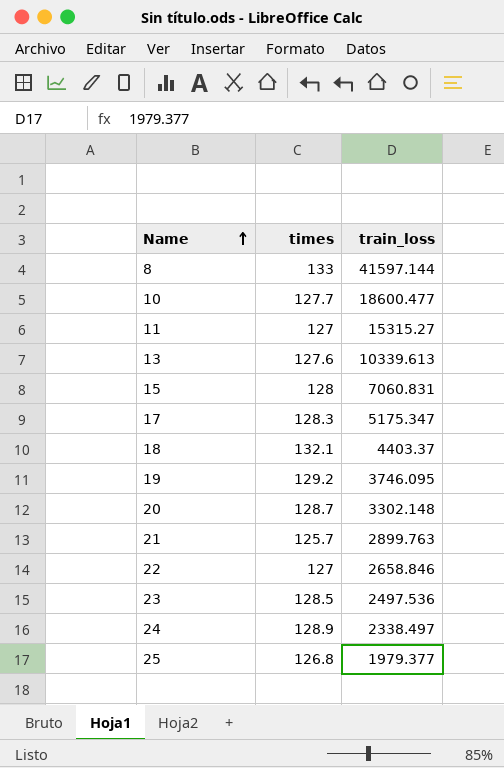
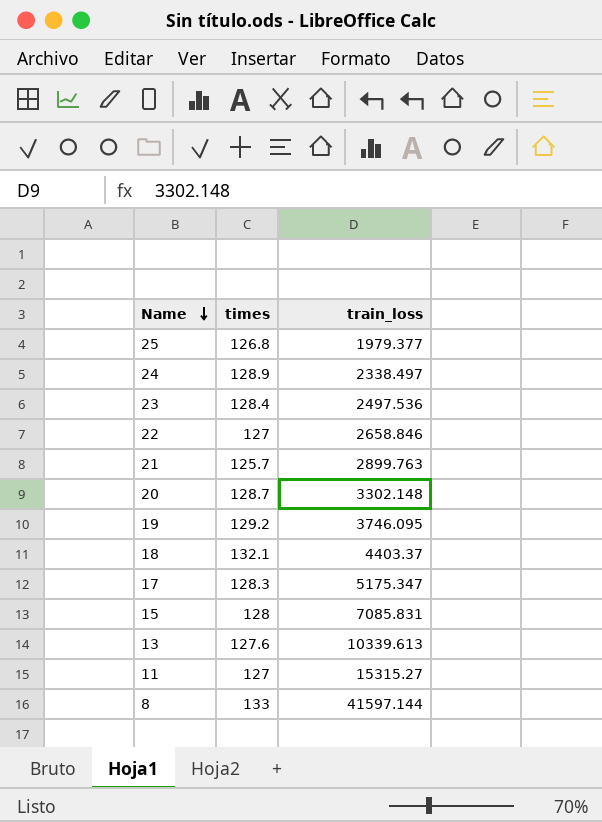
row order: Name ascending -> Name descending
row 10: 127.7 | 18600.477 -> none
23 | times: 128.5 -> 128.4
15 | train_loss: 7060.831 -> 7085.831

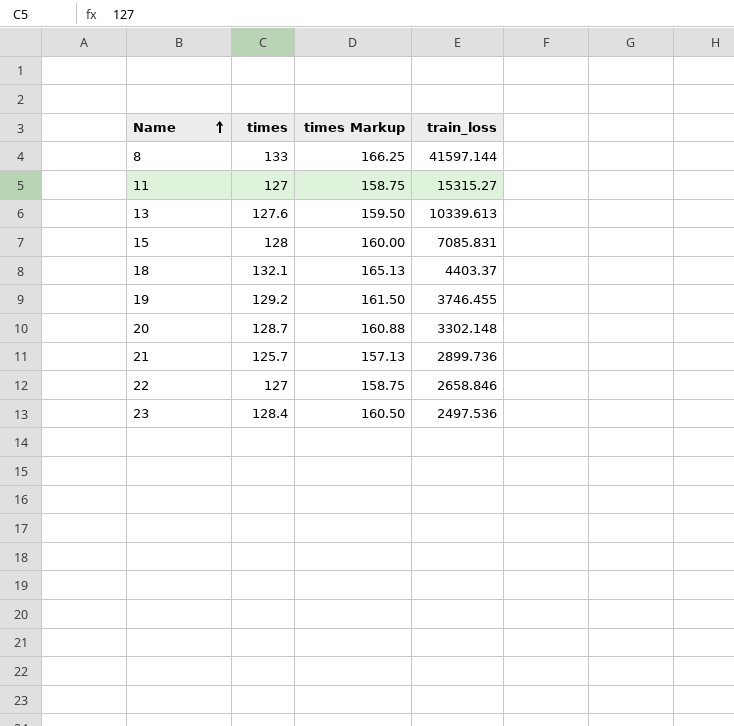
row order: Name descending -> Name ascending
column times Markup | formula: none -> [times] * 1.25
row 25: 126.8 | 1979.377 -> none
row 24: 128.9 | 2338.497 -> none
row 17: 128.3 | 5175.347 -> none
19 | train_loss: 3746.095 -> 3746.455
21 | train_loss: 2899.763 -> 2899.736

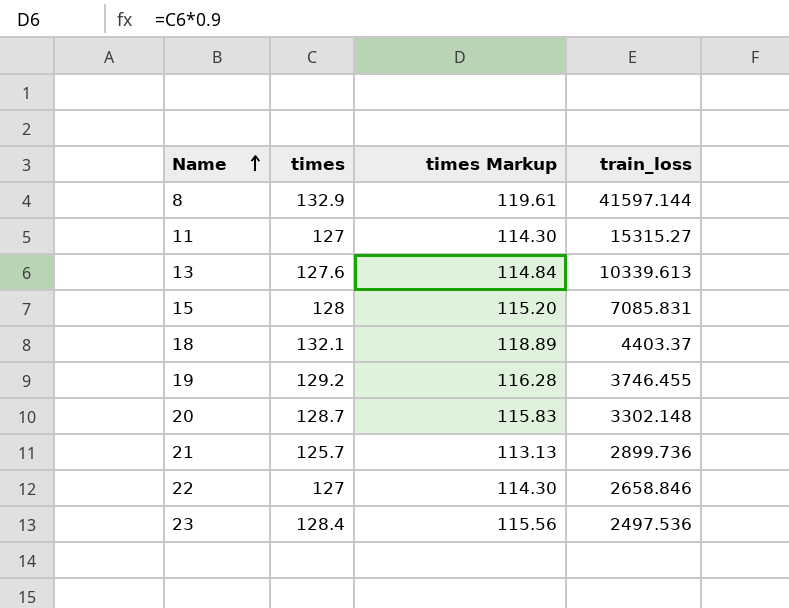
column times Markup | formula: [times] * 1.25 -> [times] * 0.9
8 | times: 133 -> 132.9

